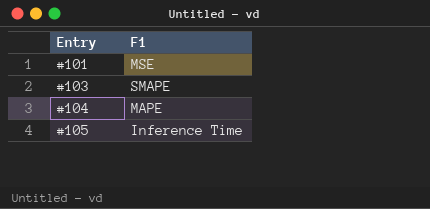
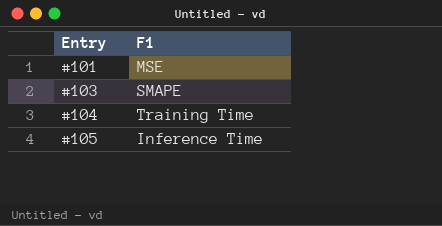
#104 | F1: MAPE -> Training Time

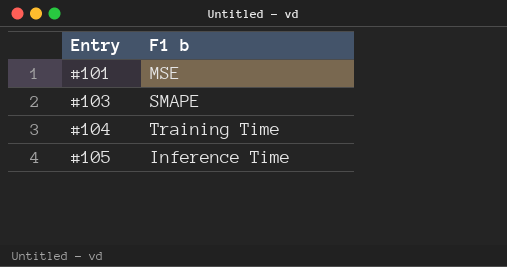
column name: F1 -> F1 b

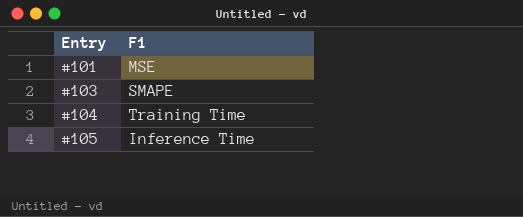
column name: F1 b -> F1

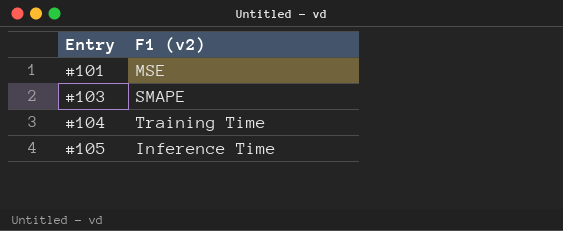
column name: F1 -> F1 (v2)

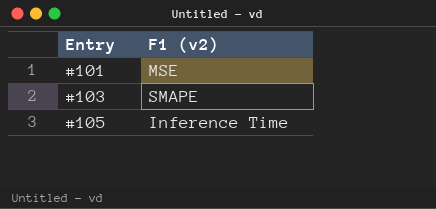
row #104: Training Time -> none

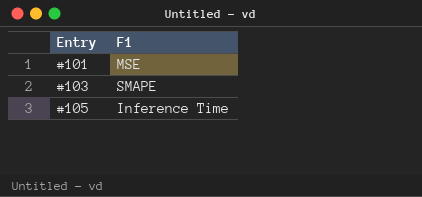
column name: F1 (v2) -> F1

